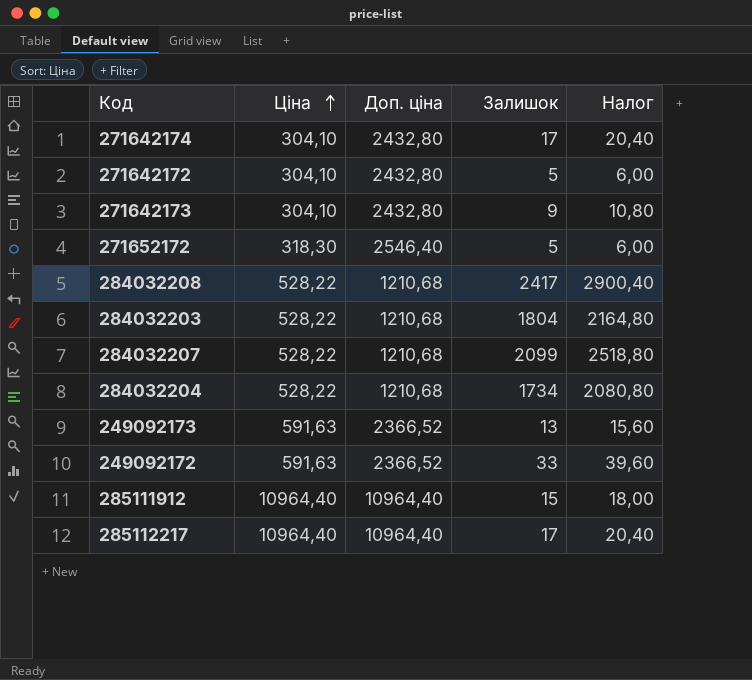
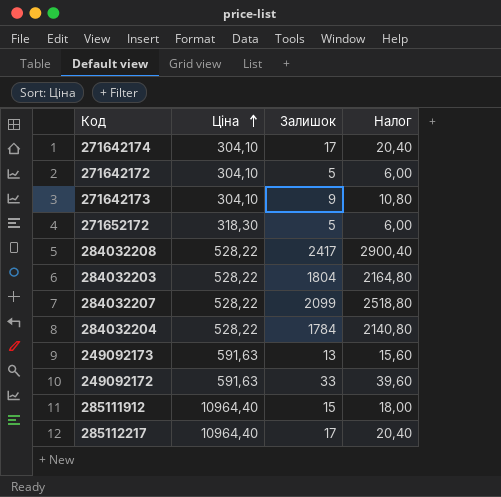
column Доп. ціна | position: 3 -> none
284032204 | Залишок: 1734 -> 1784
284032204 | Налог: 2080,80 -> 2140,80

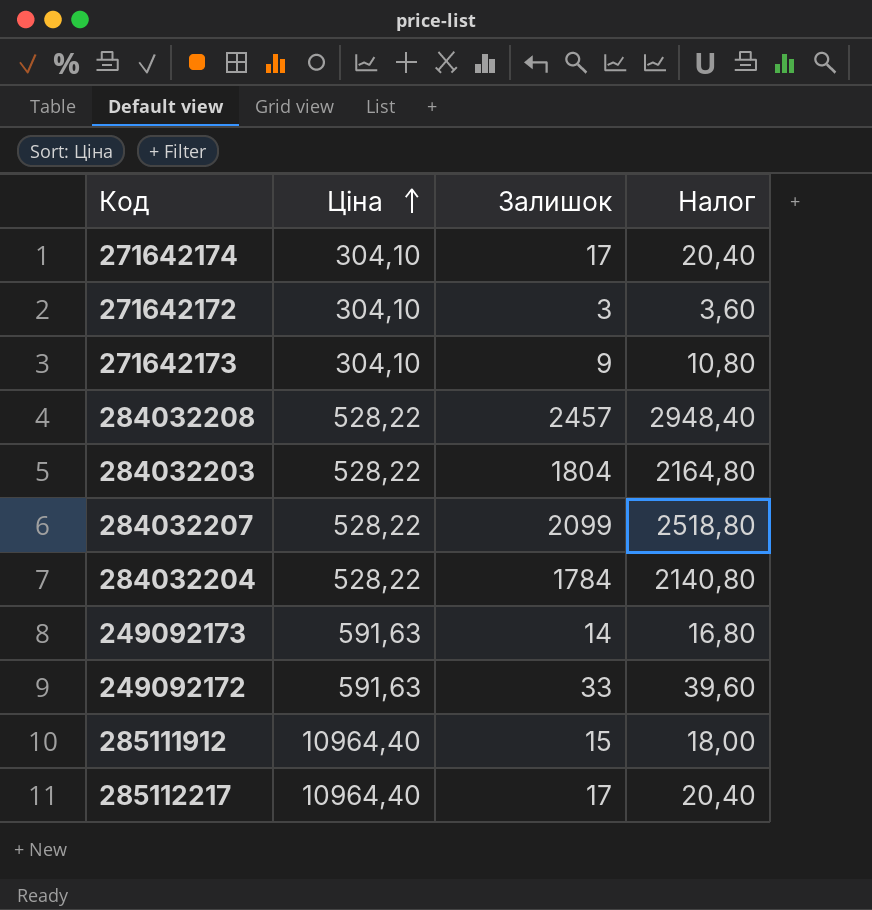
row 271652172: 318,30 | 5 | 6,00 -> none
271642172 | Залишок: 5 -> 3
271642172 | Налог: 6,00 -> 3,60
284032208 | Залишок: 2417 -> 2457
284032208 | Налог: 2900,40 -> 2948,40
249092173 | Залишок: 13 -> 14
249092173 | Налог: 15,60 -> 16,80

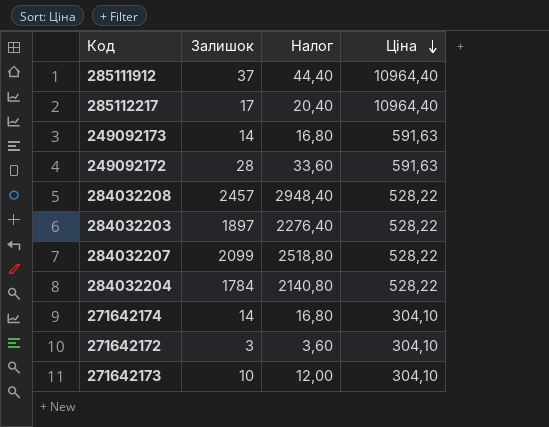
row order: Ціна ascending -> Ціна descending
column Ціна | position: 2 -> 4
285111912 | Залишок: 15 -> 37
285111912 | Налог: 18,00 -> 44,40
249092172 | Залишок: 33 -> 28
249092172 | Налог: 39,60 -> 33,60
284032203 | Залишок: 1804 -> 1897
284032203 | Налог: 2164,80 -> 2276,40
271642174 | Залишок: 17 -> 14
271642174 | Налог: 20,40 -> 16,80
271642173 | Залишок: 9 -> 10
271642173 | Налог: 10,80 -> 12,00

